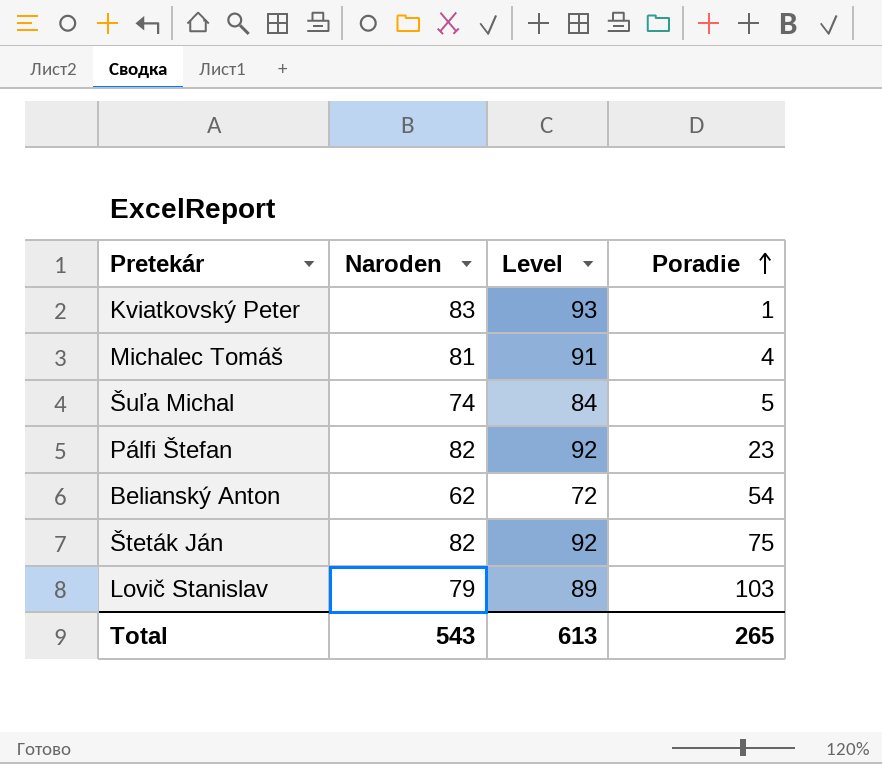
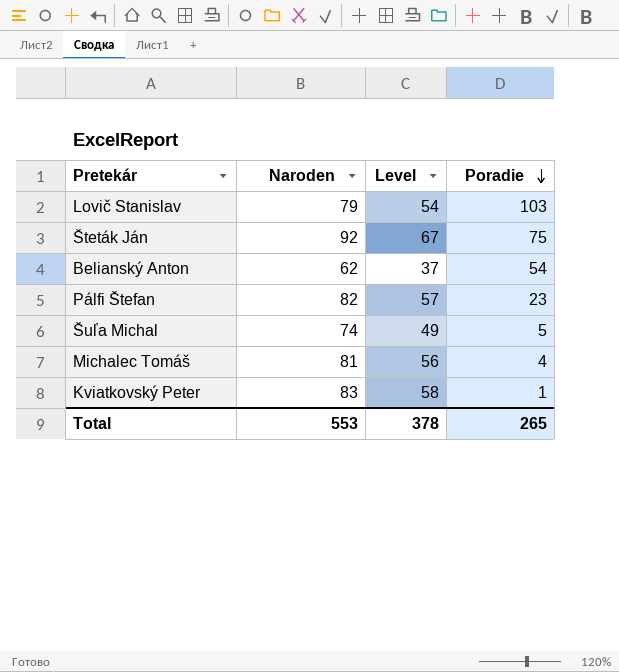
row order: Poradie ascending -> Poradie descending
column Level | formula: [Naroden] + 10 -> [Naroden] - 25
Šteták Ján | Naroden: 82 -> 92
Total | Naroden: 543 -> 553
Total | Level: 613 -> 378

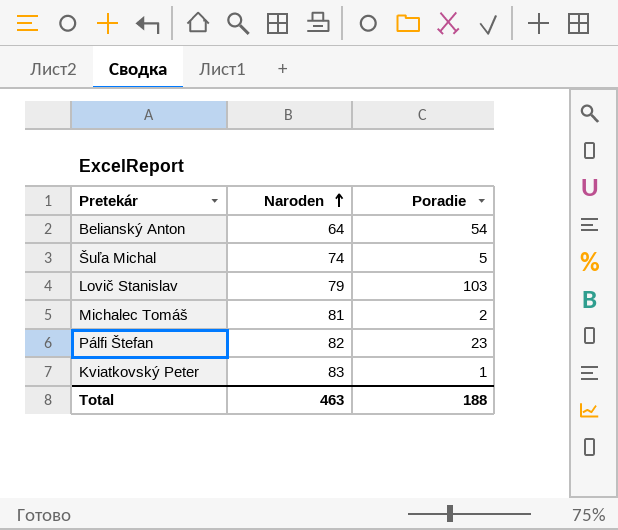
row order: Poradie descending -> Naroden ascending
column Level | formula: [Naroden] - 25 -> none
row Šteták Ján: 92 | 67 | 75 -> none
Belianský Anton | Naroden: 62 -> 64
Michalec Tomáš | Poradie: 4 -> 2
Total | Naroden: 553 -> 463
Total | Poradie: 265 -> 188

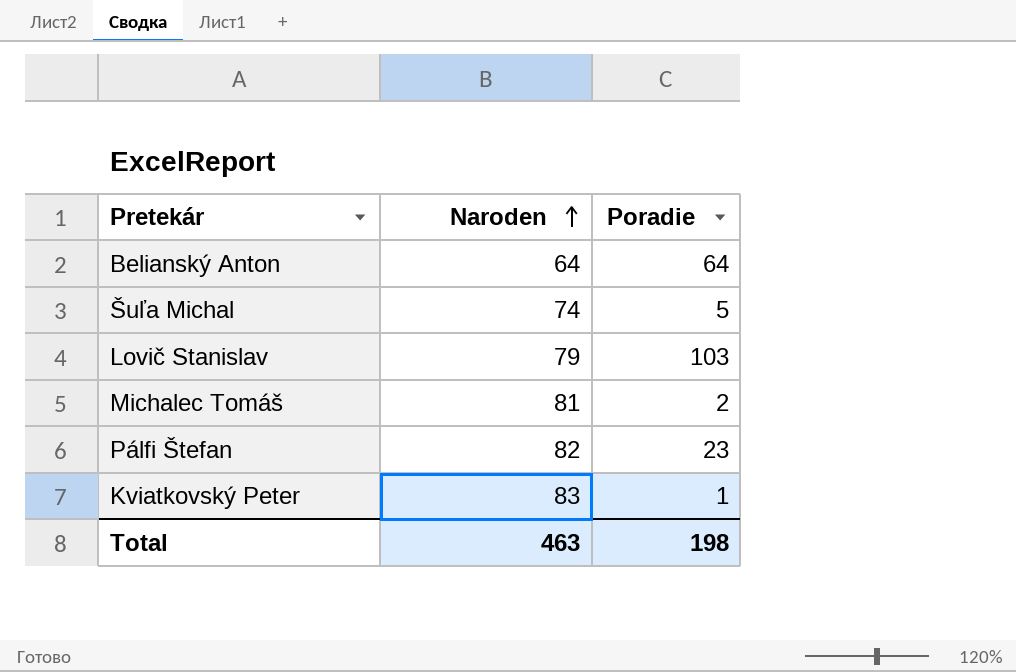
Belianský Anton | Poradie: 54 -> 64
Total | Poradie: 188 -> 198

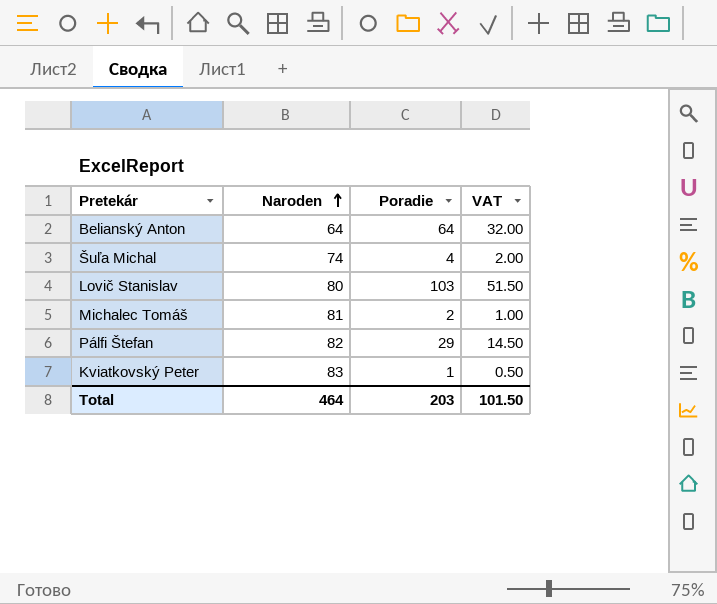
column VAT | formula: none -> [Poradie] * 0.5
Šuľa Michal | Poradie: 5 -> 4
Lovič Stanislav | Naroden: 79 -> 80
Pálfi Štefan | Poradie: 23 -> 29
Total | Naroden: 463 -> 464
Total | Poradie: 198 -> 203

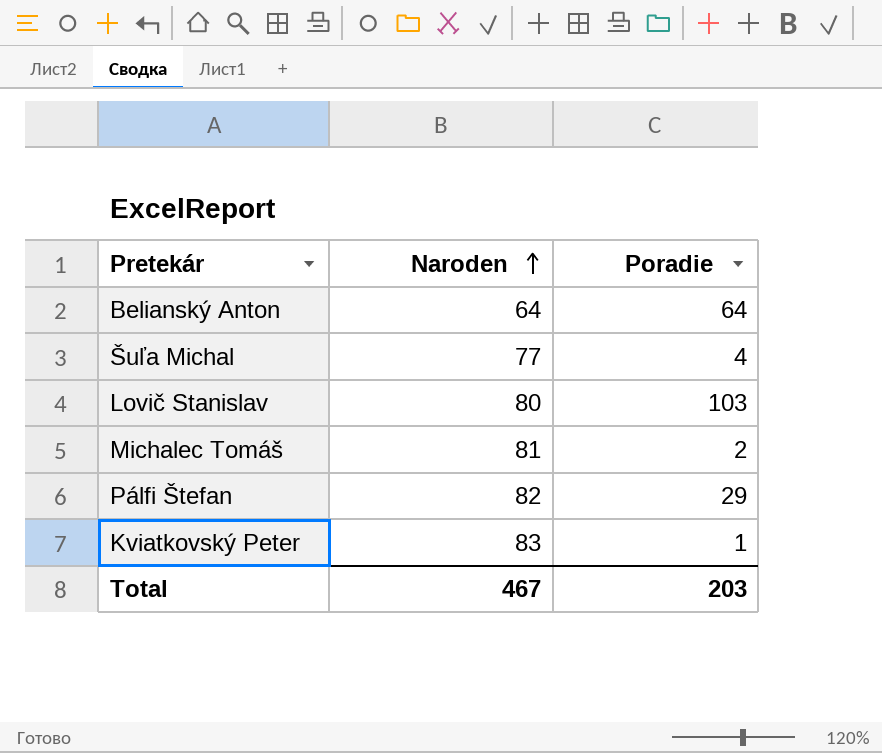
column VAT | formula: [Poradie] * 0.5 -> none
Šuľa Michal | Naroden: 74 -> 77
Total | Naroden: 464 -> 467

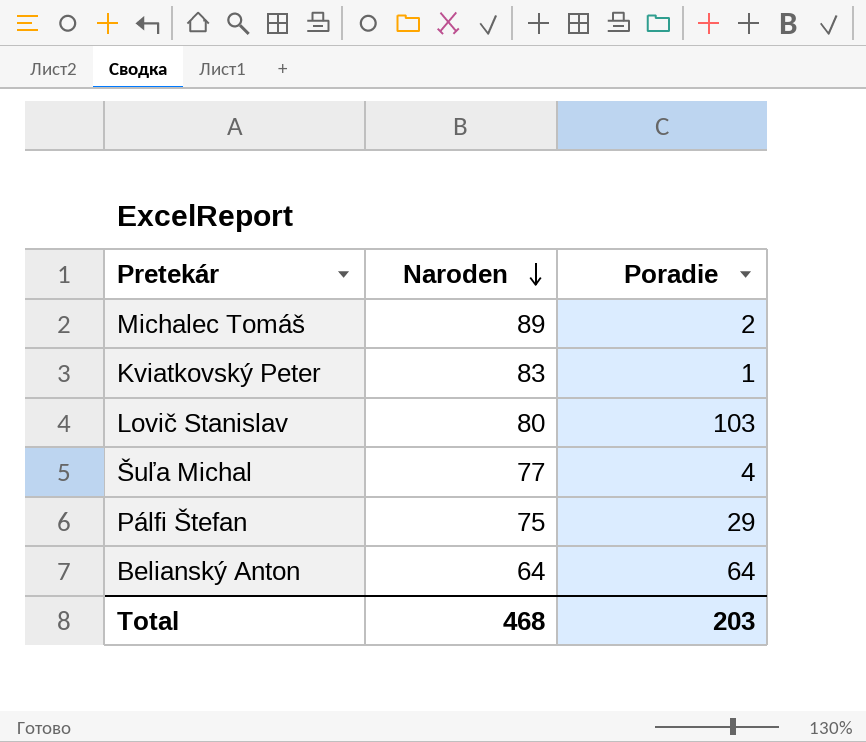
row order: Naroden ascending -> Naroden descending
Michalec Tomáš | Naroden: 81 -> 89
Pálfi Štefan | Naroden: 82 -> 75
Total | Naroden: 467 -> 468

